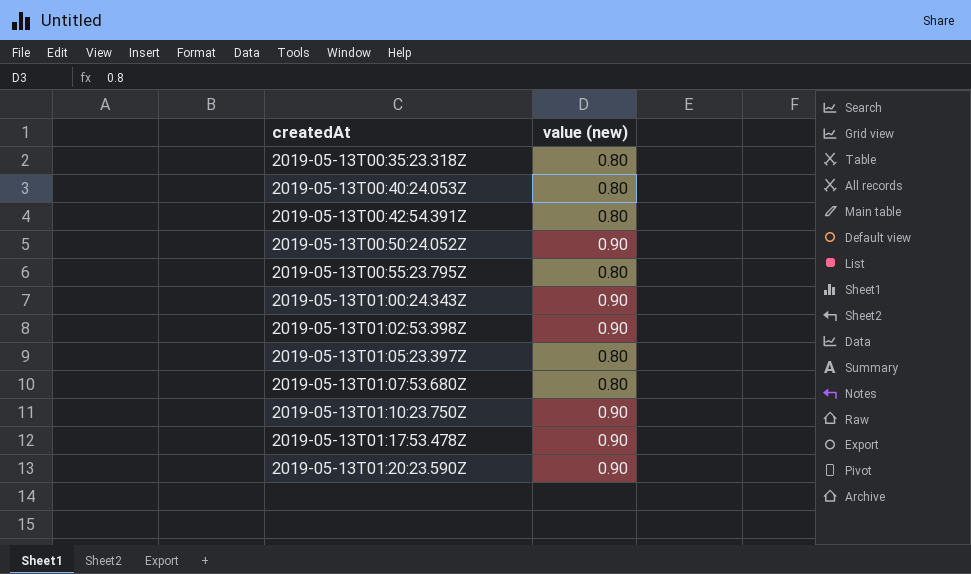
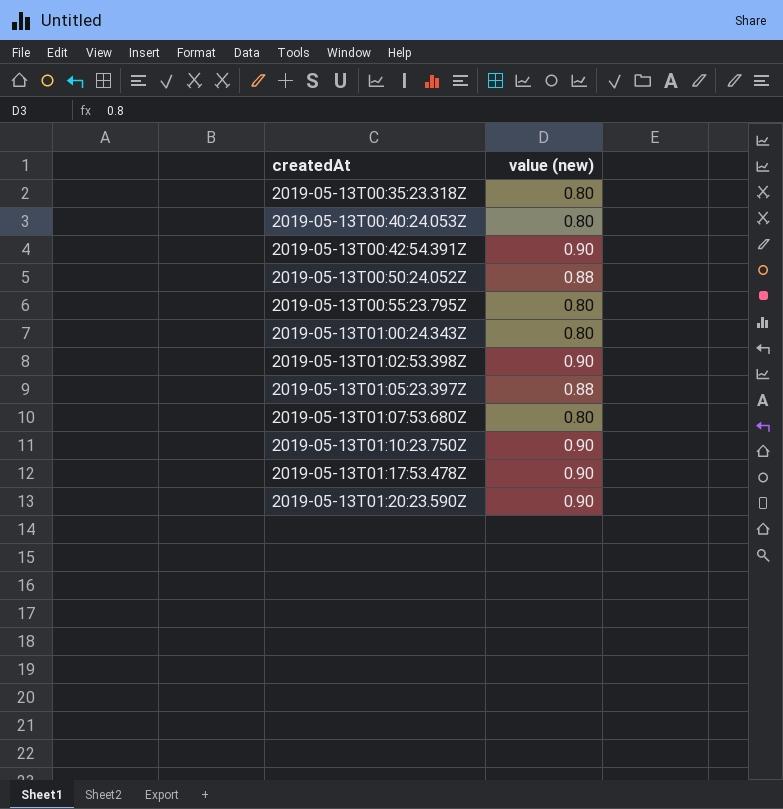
2019-05-13T00:42:54.391Z | value (new): 0.80 -> 0.90
2019-05-13T00:50:24.052Z | value (new): 0.90 -> 0.88
2019-05-13T01:00:24.343Z | value (new): 0.90 -> 0.80
2019-05-13T01:05:23.397Z | value (new): 0.80 -> 0.88

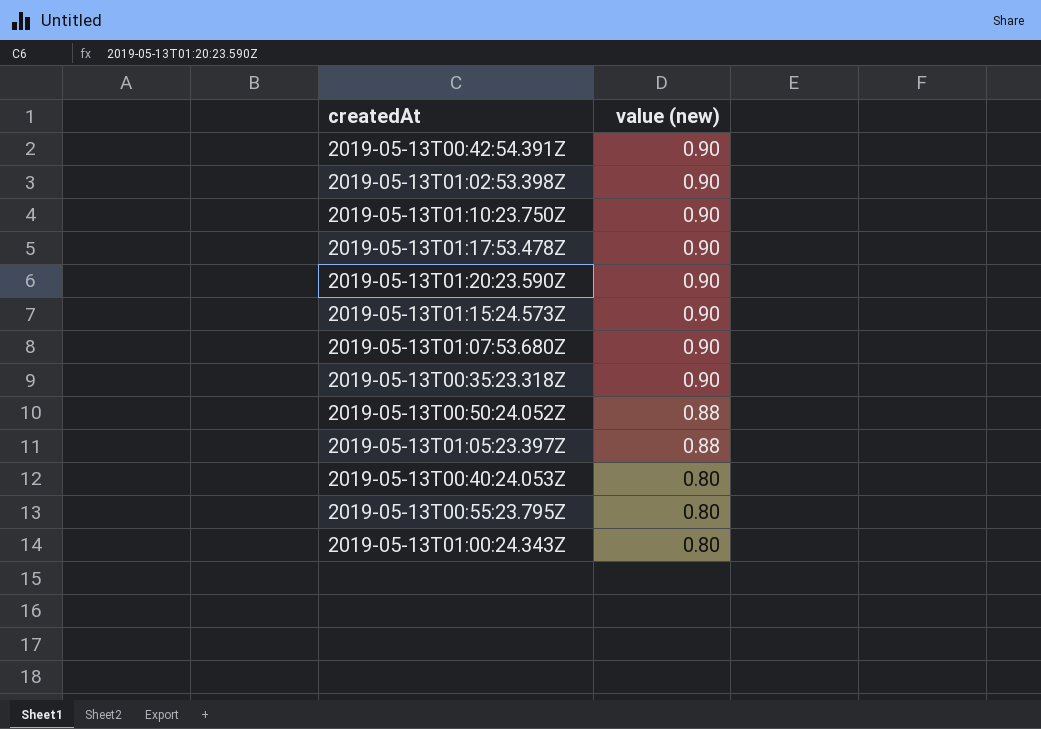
row order: createdAt ascending -> value (new) descending
row 2019-05-13T01:15:24.573Z: none -> 0.90
2019-05-13T01:07:53.680Z | value (new): 0.80 -> 0.90
2019-05-13T00:35:23.318Z | value (new): 0.80 -> 0.90

